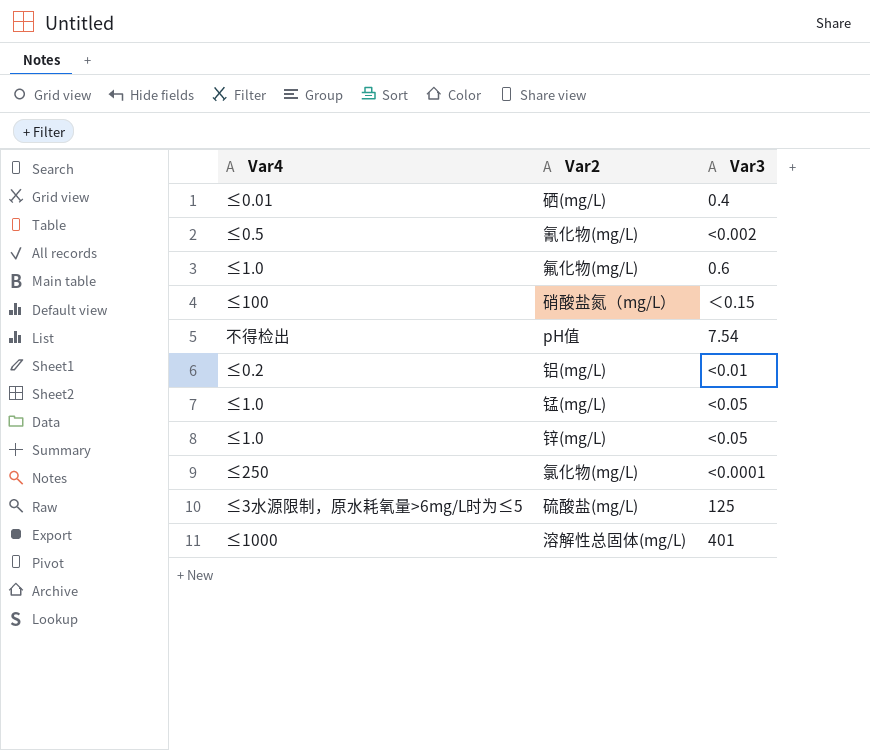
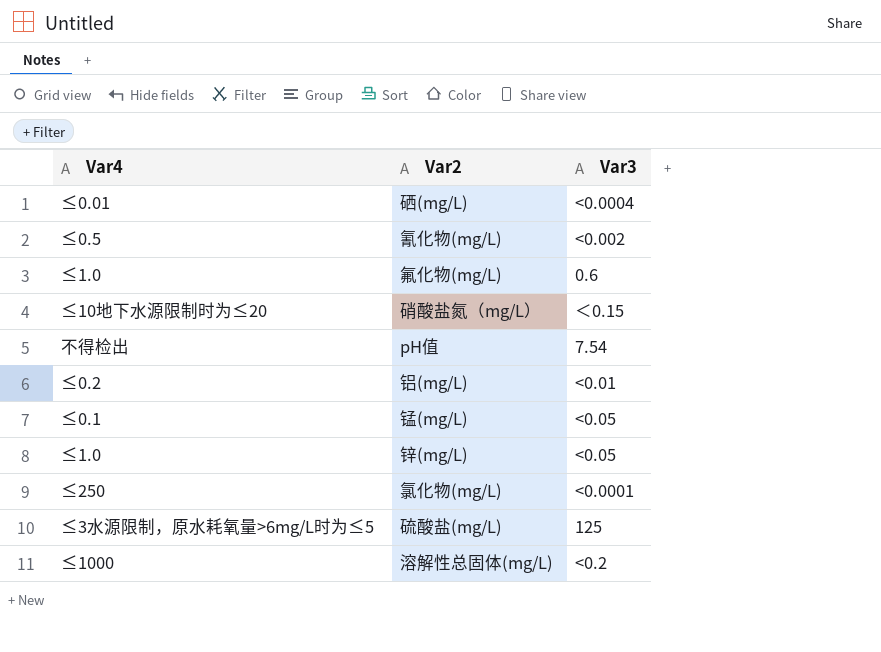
硒(mg/L) | Var3: 0.4 -> <0.0004
硝酸盐氮（mg/L） | Var4: ≤100 -> ≤10地下水源限制时为≤20
锰(mg/L) | Var4: ≤1.0 -> ≤0.1
溶解性总固体(mg/L) | Var3: 401 -> <0.2

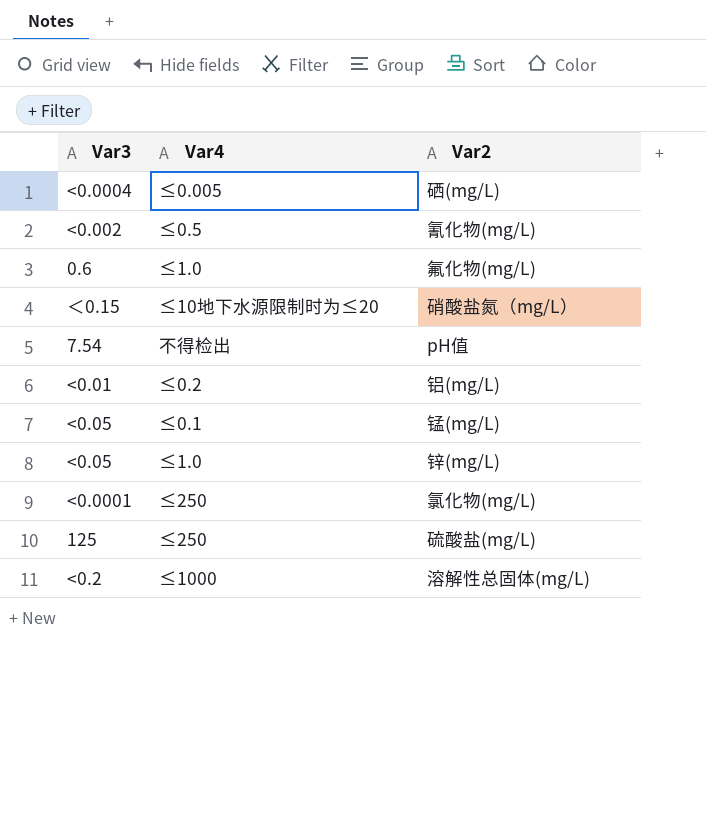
column Var3 | position: 3 -> 1
硒(mg/L) | Var4: ≤0.01 -> ≤0.005
硫酸盐(mg/L) | Var4: ≤3水源限制，原水耗氧量>6mg/L时为≤5 -> ≤250

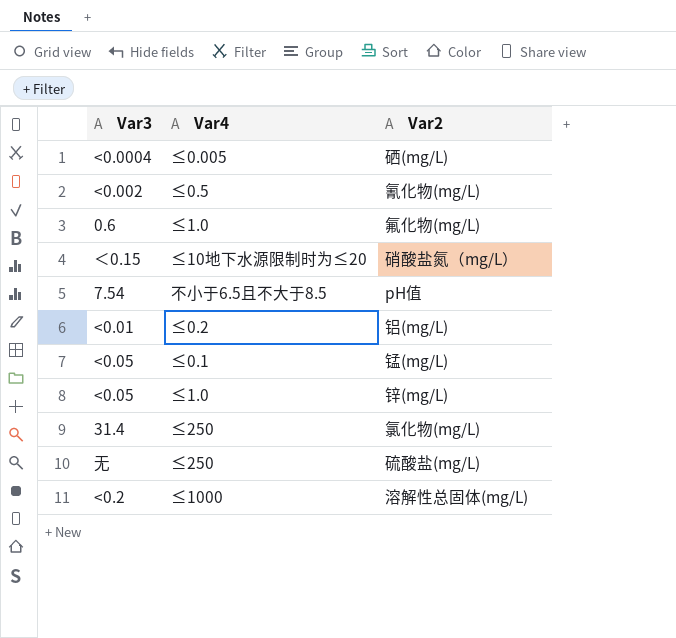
pH值 | Var4: 不得检出 -> 不小于6.5且不大于8.5
氯化物(mg/L) | Var3: <0.0001 -> 31.4
硫酸盐(mg/L) | Var3: 125 -> 无

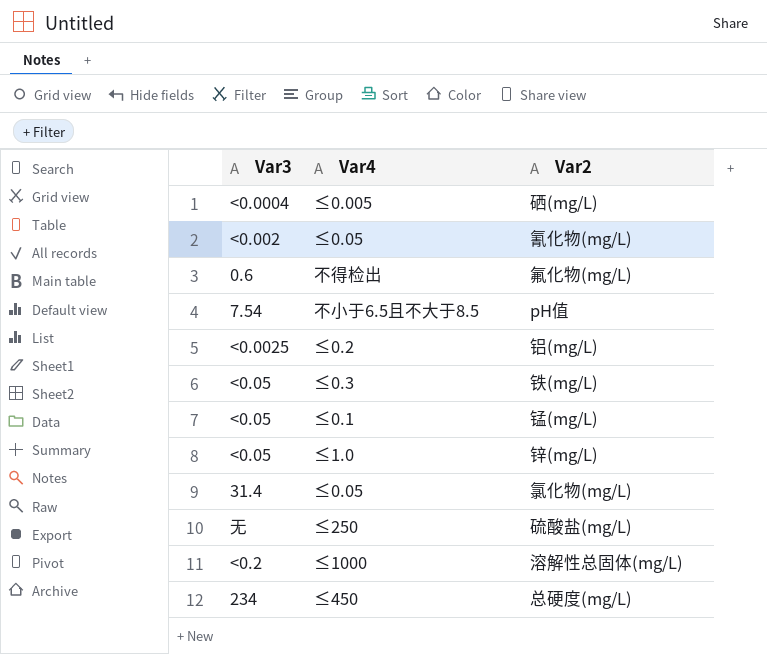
row 硝酸盐氮（mg/L）: ＜0.15 | ≤10地下水源限制时为≤20 -> none
氰化物(mg/L) | Var4: ≤0.5 -> ≤0.05
氟化物(mg/L) | Var4: ≤1.0 -> 不得检出
铝(mg/L) | Var3: <0.01 -> <0.0025
row 铁(mg/L): none -> <0.05 | ≤0.3
氯化物(mg/L) | Var4: ≤250 -> ≤0.05
row 总硬度(mg/L): none -> 234 | ≤450

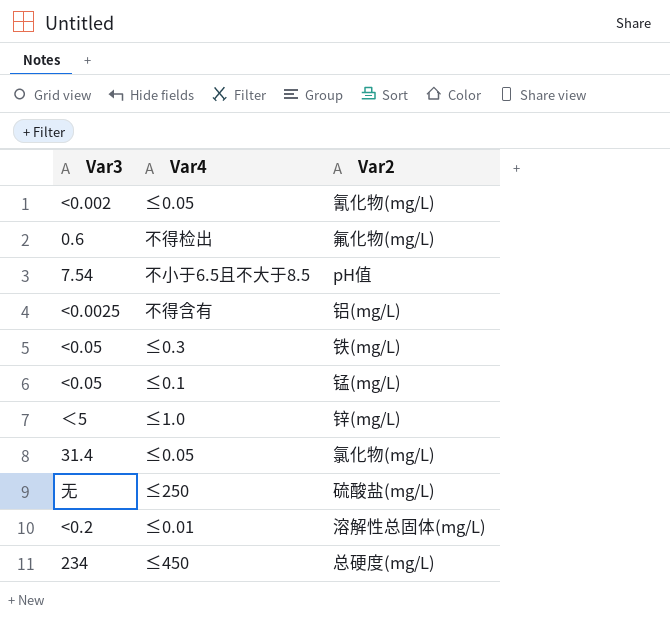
row 硒(mg/L): <0.0004 | ≤0.005 -> none
铝(mg/L) | Var4: ≤0.2 -> 不得含有
锌(mg/L) | Var3: <0.05 -> ＜5
溶解性总固体(mg/L) | Var4: ≤1000 -> ≤0.01

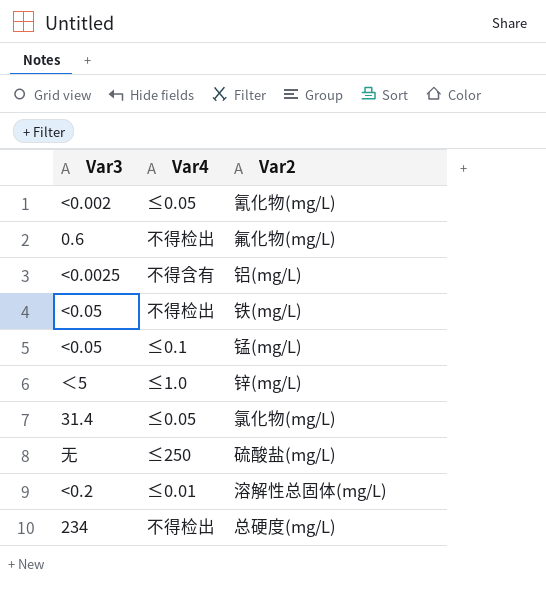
row pH值: 7.54 | 不小于6.5且不大于8.5 -> none
铁(mg/L) | Var4: ≤0.3 -> 不得检出
总硬度(mg/L) | Var4: ≤450 -> 不得检出

